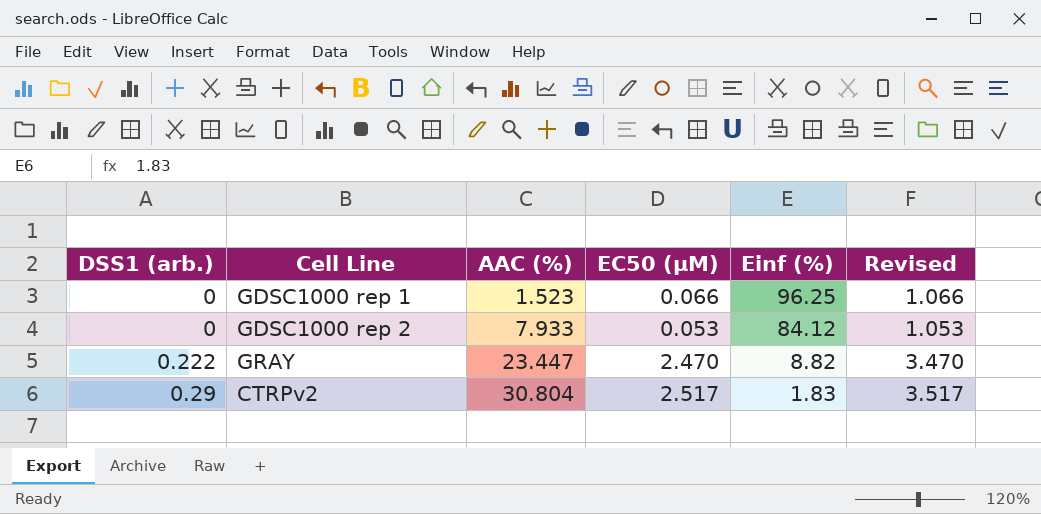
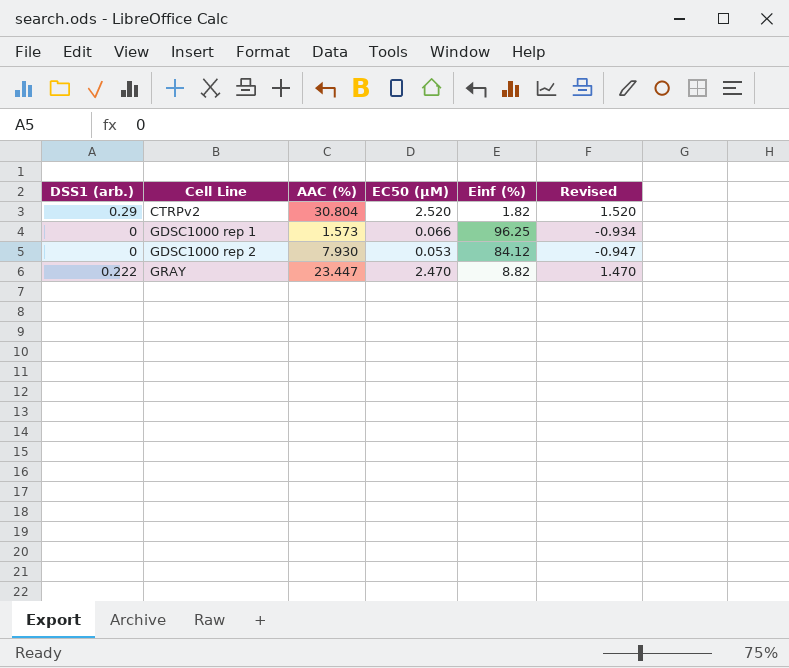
row order: DSS1 (arb.) ascending -> Cell Line ascending
column Revised | formula: [EC50 (µM)] + 1 -> [EC50 (µM)] - 1
CTRPv2 | EC50 (µM): 2.517 -> 2.520
CTRPv2 | Einf (%): 1.83 -> 1.82
GDSC1000 rep 1 | AAC (%): 1.523 -> 1.573
GDSC1000 rep 2 | AAC (%): 7.933 -> 7.930

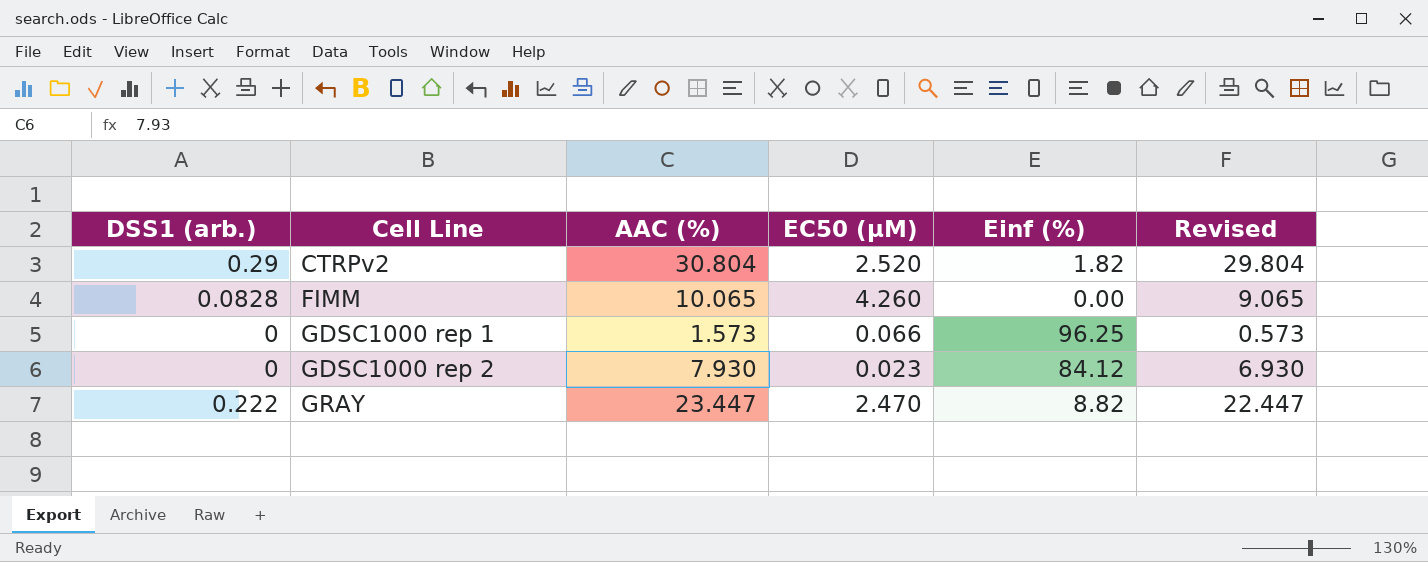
column Revised | formula: [EC50 (µM)] - 1 -> [AAC (%)] - 1
row FIMM: none -> 0.0828 | 10.065 | 4.260 | 0.00 | 9.065
GDSC1000 rep 2 | EC50 (µM): 0.053 -> 0.023

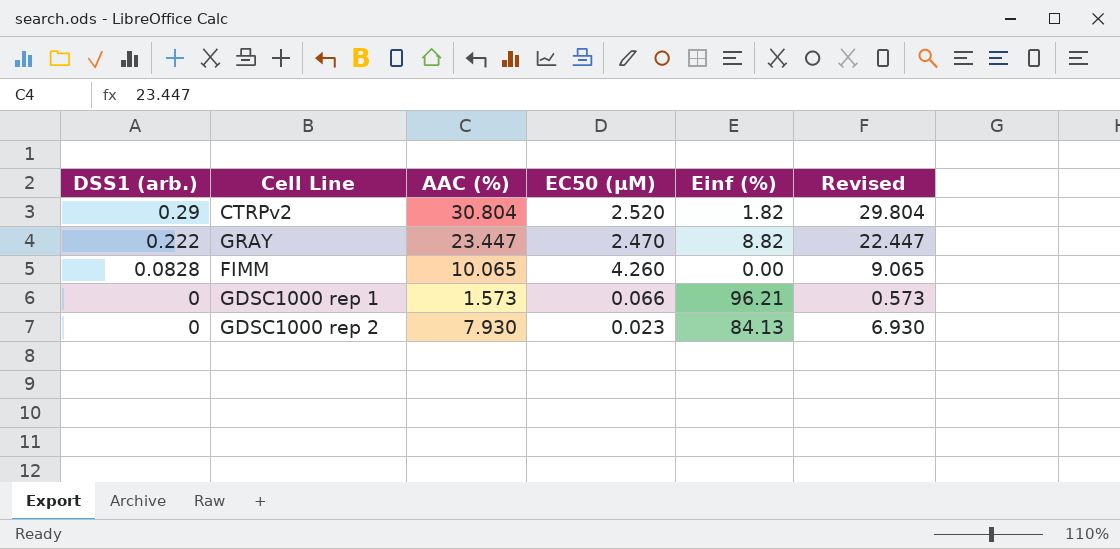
row order: Cell Line ascending -> DSS1 (arb.) descending
GDSC1000 rep 1 | Einf (%): 96.25 -> 96.21
GDSC1000 rep 2 | Einf (%): 84.12 -> 84.13

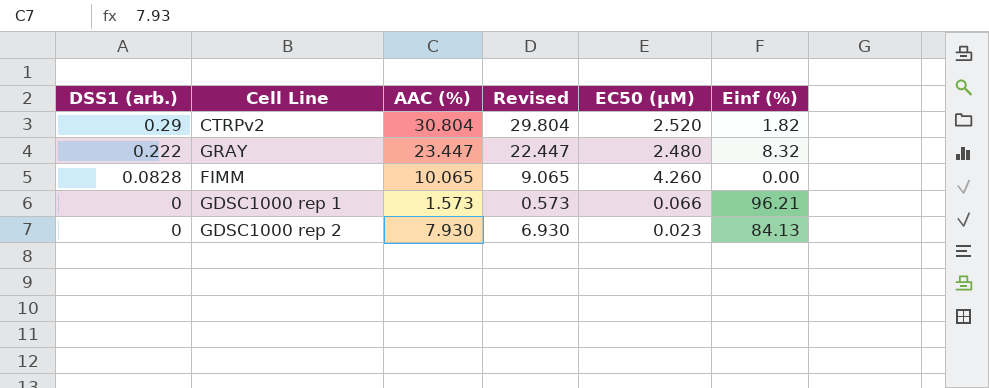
column Revised | position: 6 -> 4
GRAY | EC50 (µM): 2.470 -> 2.480
GRAY | Einf (%): 8.82 -> 8.32

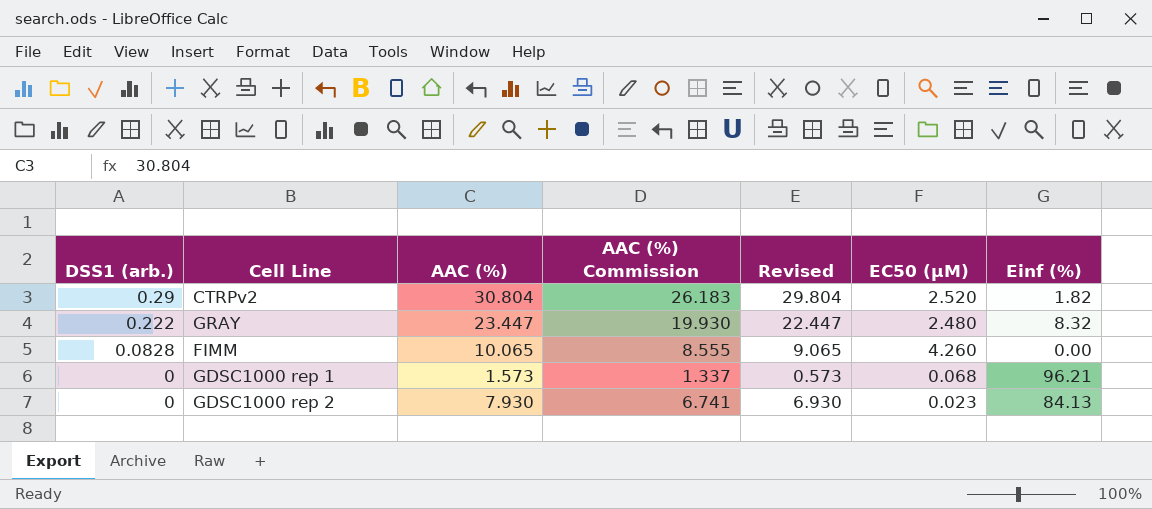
column AAC (%) Commission | formula: none -> [AAC (%)] * 0.85
GDSC1000 rep 1 | EC50 (µM): 0.066 -> 0.068

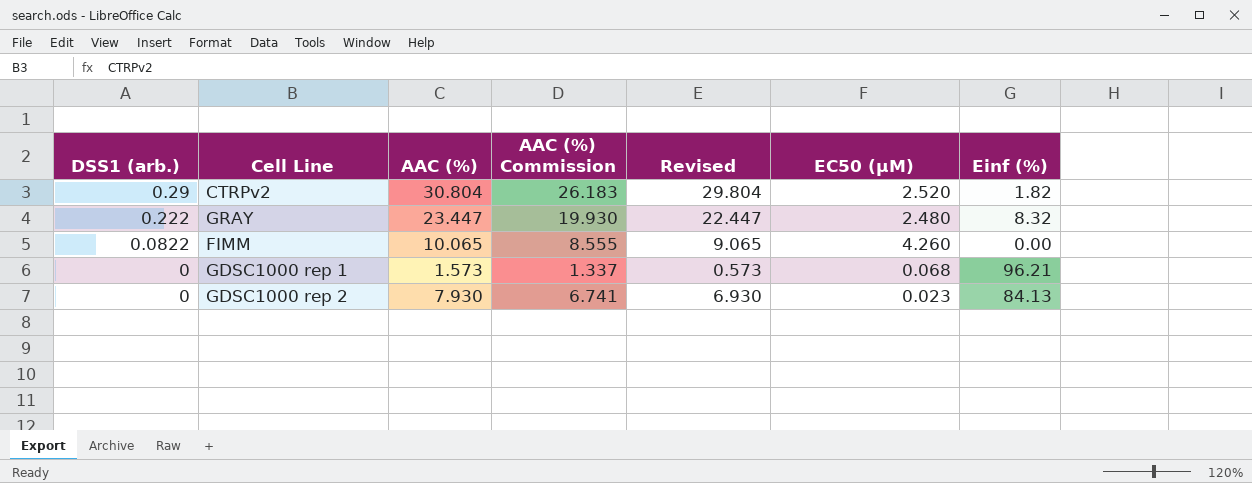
FIMM | DSS1 (arb.): 0.0828 -> 0.0822

